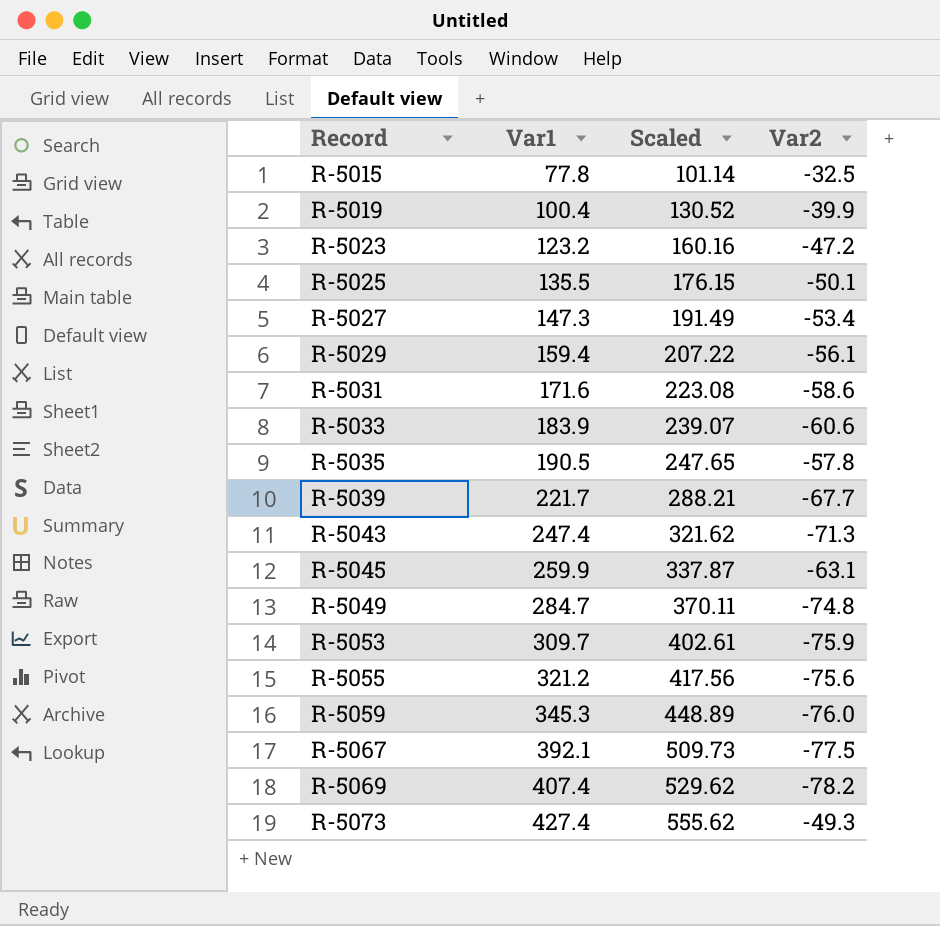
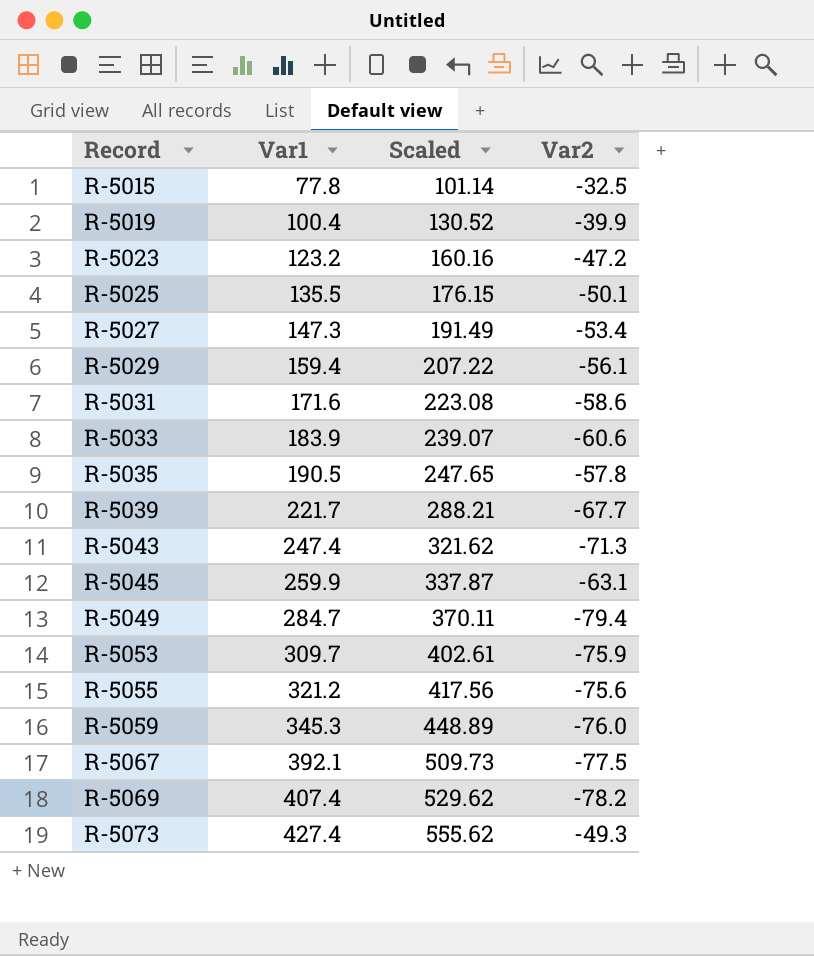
R-5049 | Var2: -74.8 -> -79.4

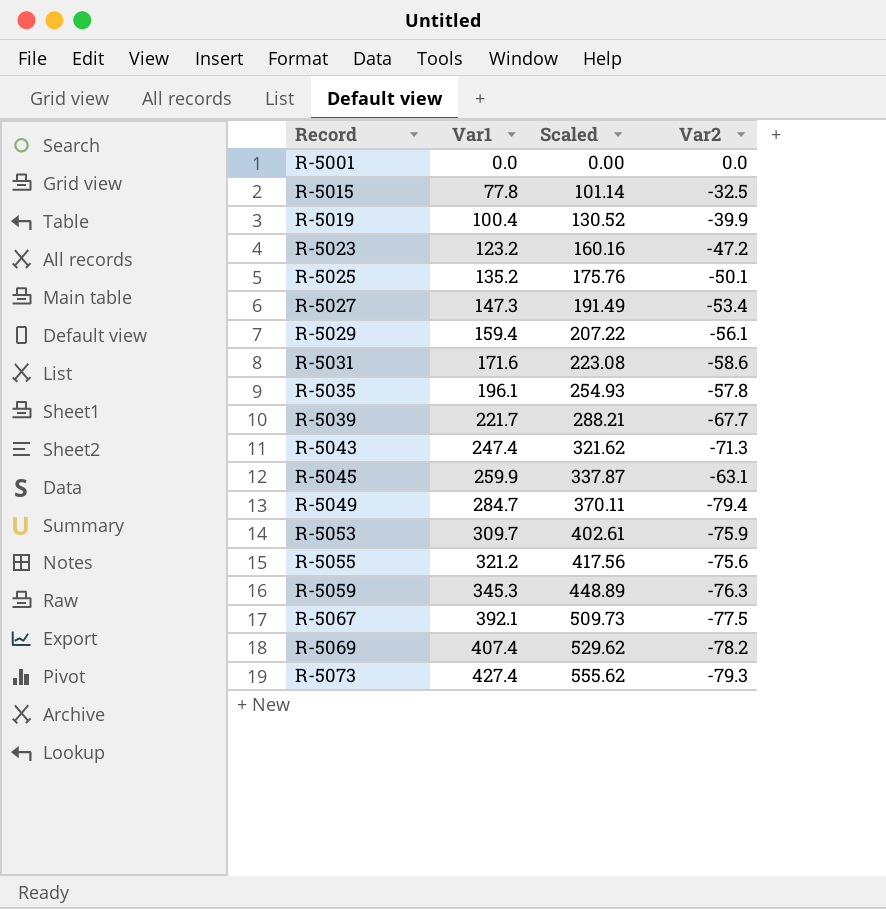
row R-5033: 183.9 | 239.07 | -60.6 -> none
row R-5001: none -> 0.0 | 0.00 | 0.0
R-5025 | Var1: 135.5 -> 135.2
R-5025 | Scaled: 176.15 -> 175.76
R-5035 | Var1: 190.5 -> 196.1
R-5035 | Scaled: 247.65 -> 254.93
R-5059 | Var2: -76.0 -> -76.3
R-5073 | Var2: -49.3 -> -79.3

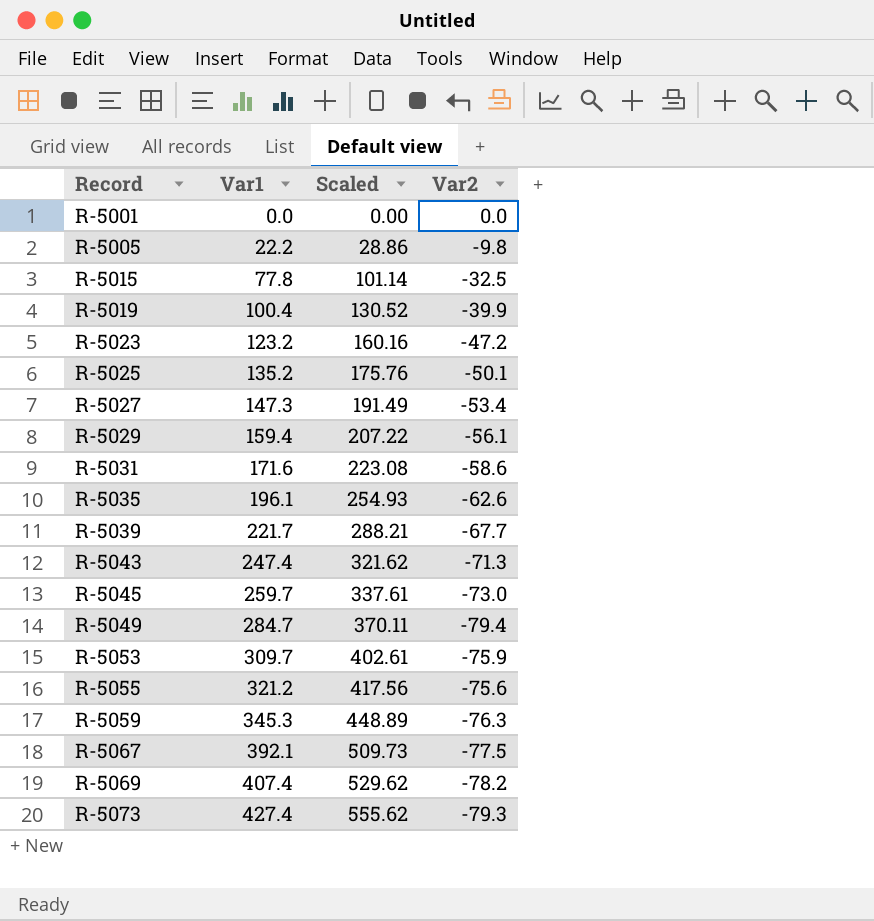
row R-5005: none -> 22.2 | 28.86 | -9.8
R-5035 | Var2: -57.8 -> -62.6
R-5045 | Var1: 259.9 -> 259.7
R-5045 | Scaled: 337.87 -> 337.61
R-5045 | Var2: -63.1 -> -73.0

